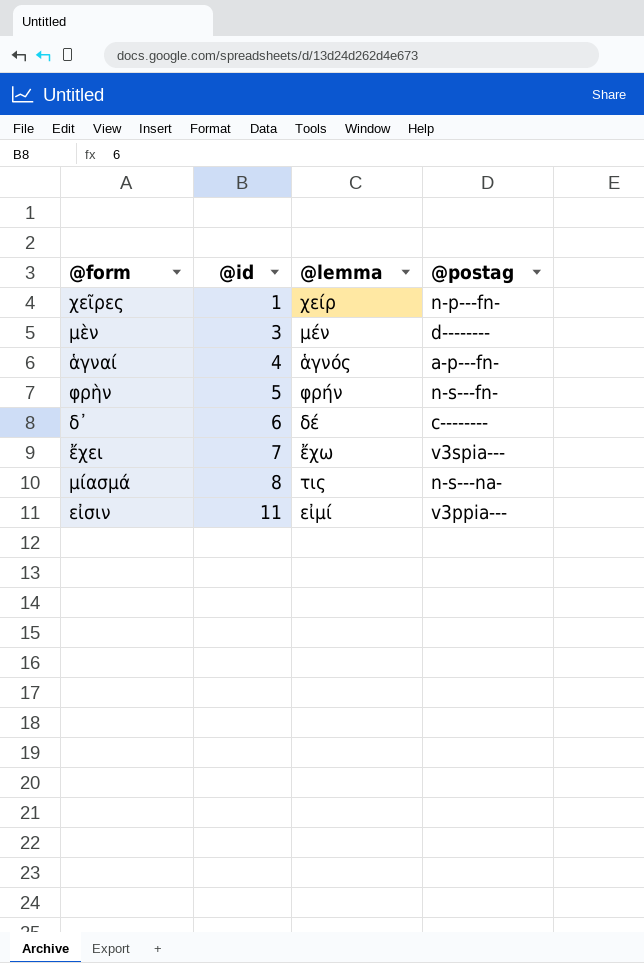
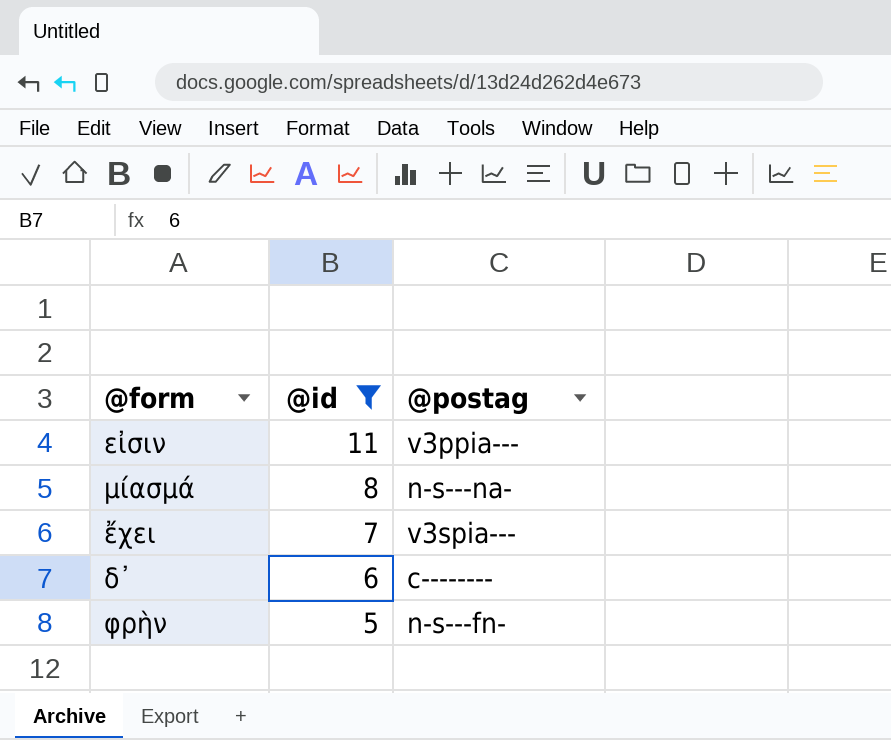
filter: none -> @id >= 5
row order: @id ascending -> @id descending
column @lemma | position: 3 -> none

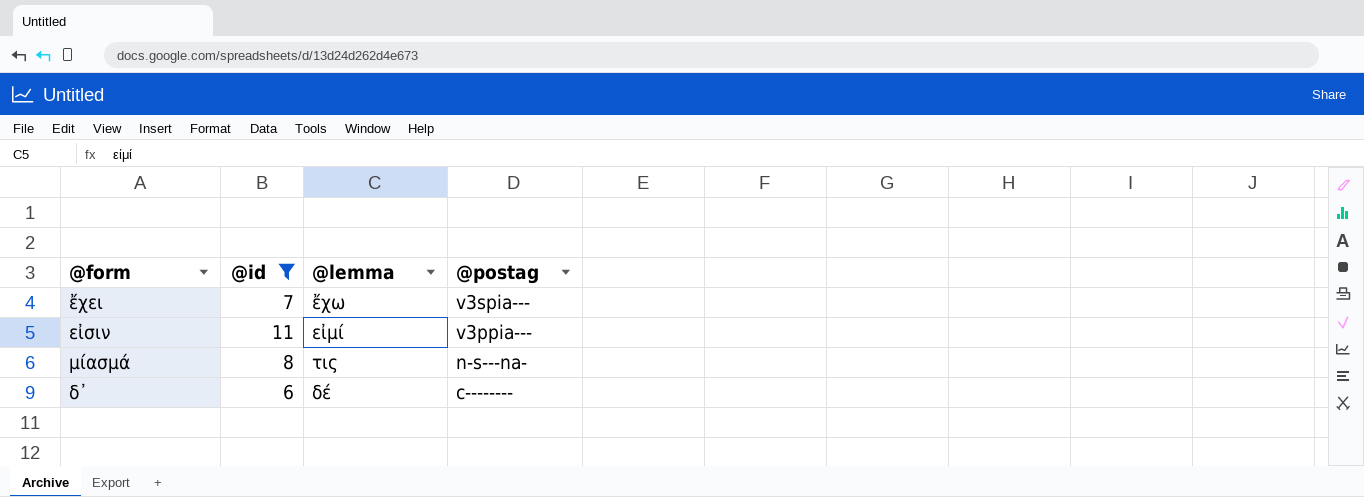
row order: @id descending -> @postag descending
column @lemma | position: none -> 3
row φρὴν: 5 | n-s---fn- -> none

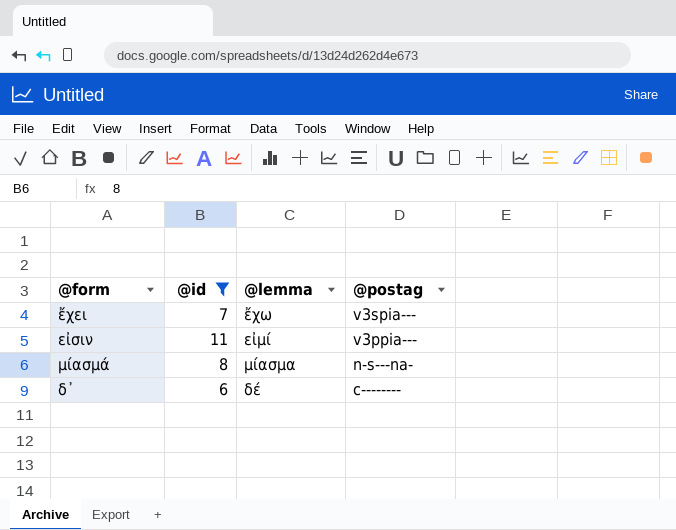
μίασμά | @lemma: τις -> μίασμα

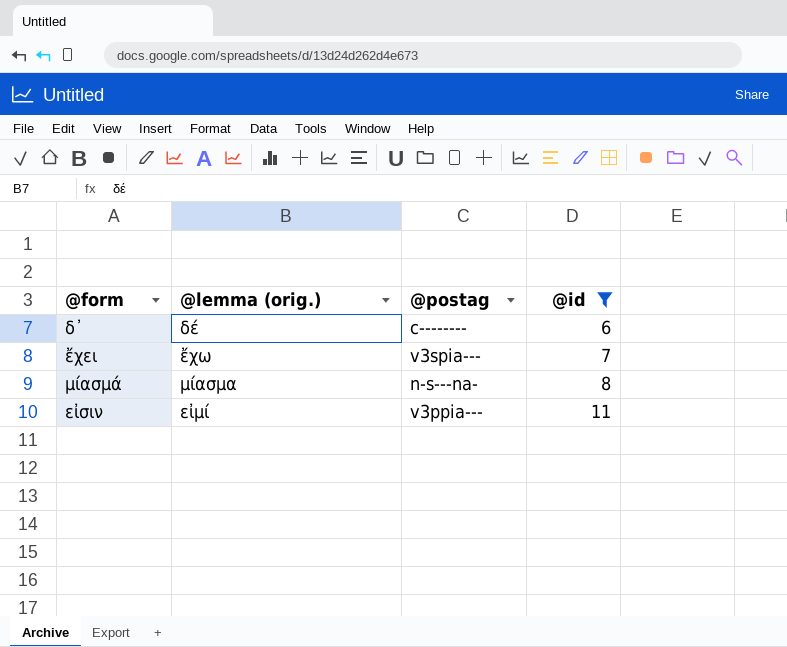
row order: @postag descending -> @id ascending
column name: @lemma -> @lemma (orig.)
column @id | position: 2 -> 4

